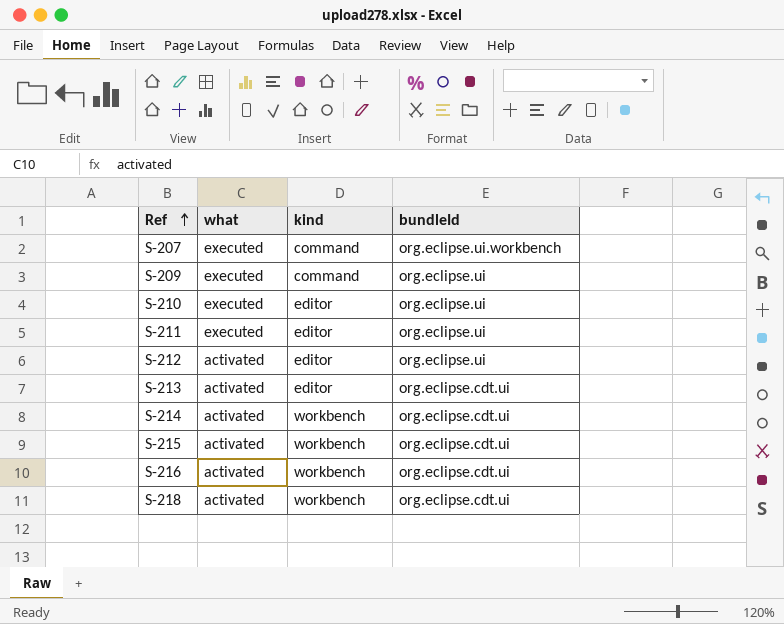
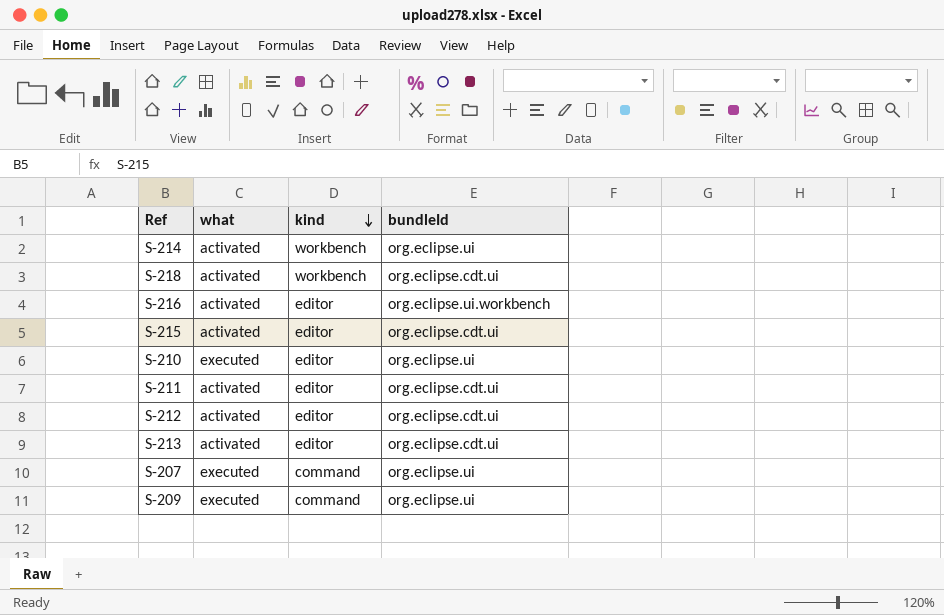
row order: Ref ascending -> kind descending
S-214 | bundleId: org.eclipse.cdt.ui -> org.eclipse.ui
S-216 | kind: workbench -> editor
S-216 | bundleId: org.eclipse.cdt.ui -> org.eclipse.ui.workbench
S-215 | kind: workbench -> editor
S-211 | what: executed -> activated
S-211 | bundleId: org.eclipse.ui -> org.eclipse.cdt.ui
S-212 | bundleId: org.eclipse.ui -> org.eclipse.cdt.ui
S-207 | bundleId: org.eclipse.ui.workbench -> org.eclipse.ui

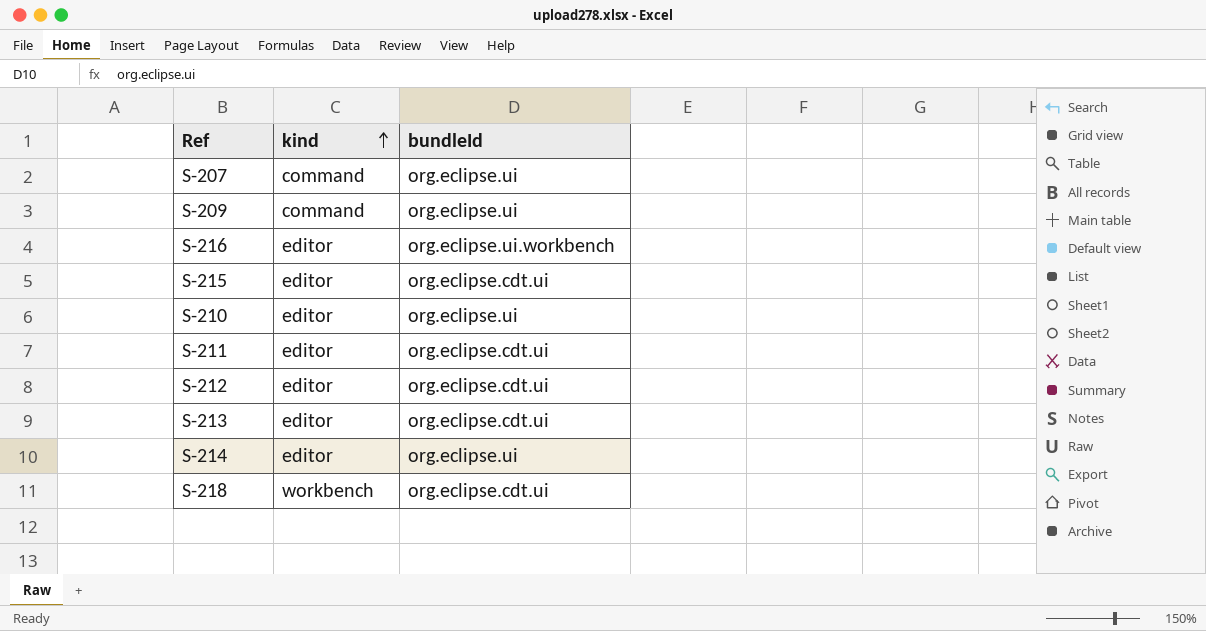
row order: kind descending -> kind ascending
column what | position: 2 -> none
S-214 | kind: workbench -> editor

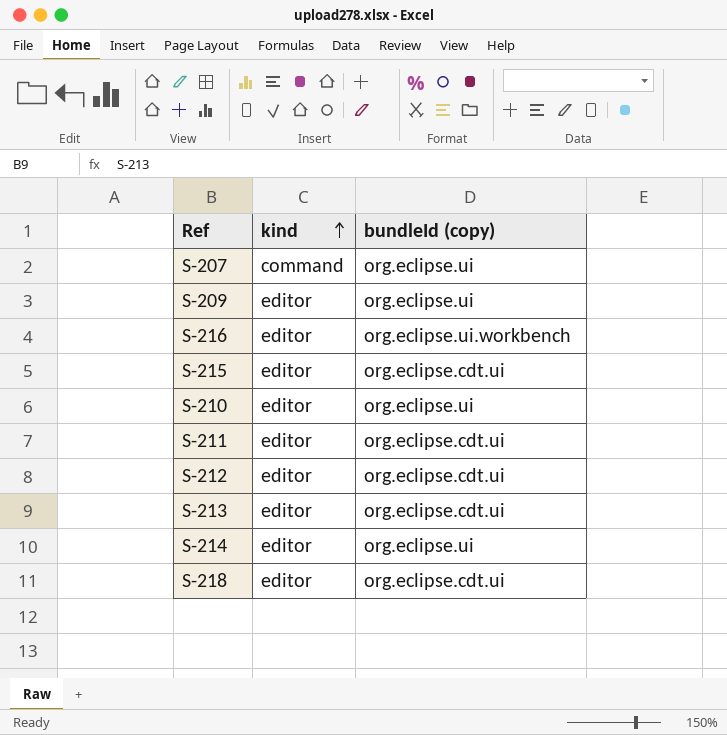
column name: bundleId -> bundleId (copy)
S-209 | kind: command -> editor
S-218 | kind: workbench -> editor

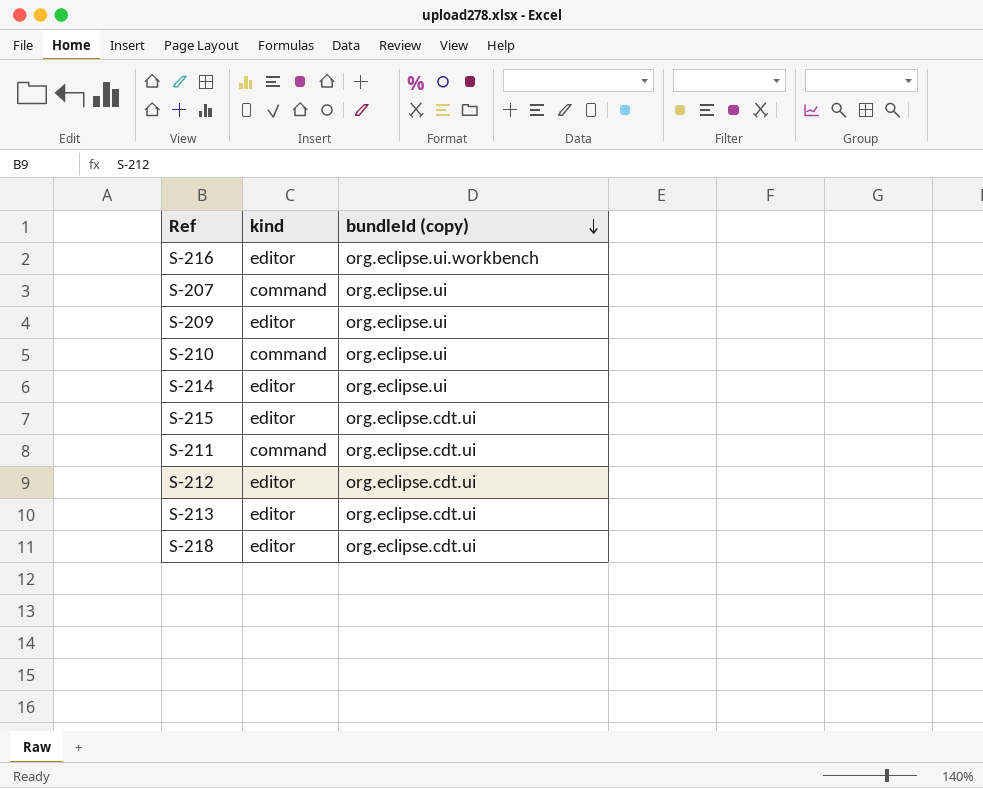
row order: kind ascending -> bundleId (copy) descending
S-210 | kind: editor -> command
S-211 | kind: editor -> command

